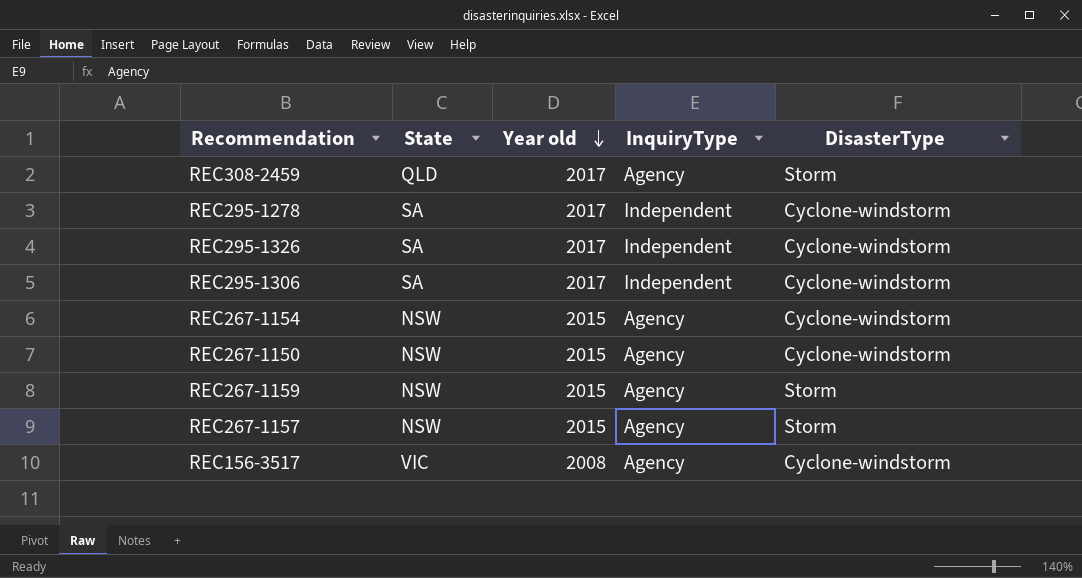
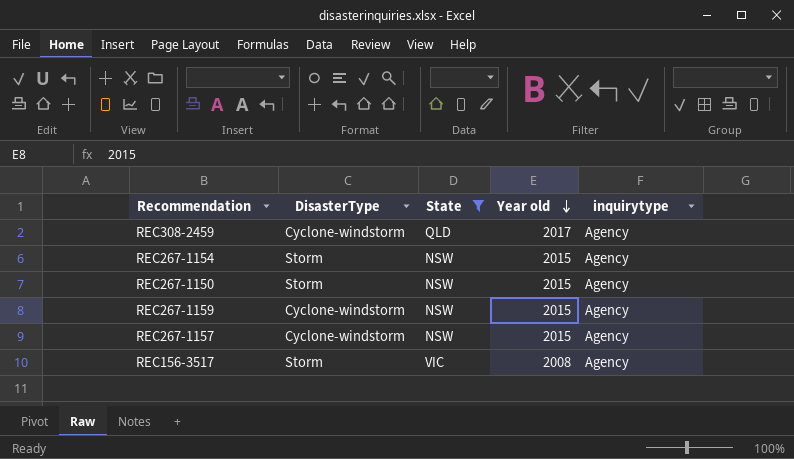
filter: none -> State != SA
column DisasterType | position: 5 -> 2
column name: InquiryType -> inquirytype
REC308-2459 | DisasterType: Storm -> Cyclone-windstorm
REC267-1154 | DisasterType: Cyclone-windstorm -> Storm
REC267-1150 | DisasterType: Cyclone-windstorm -> Storm
REC267-1159 | DisasterType: Storm -> Cyclone-windstorm
REC267-1157 | DisasterType: Storm -> Cyclone-windstorm
REC156-3517 | DisasterType: Cyclone-windstorm -> Storm

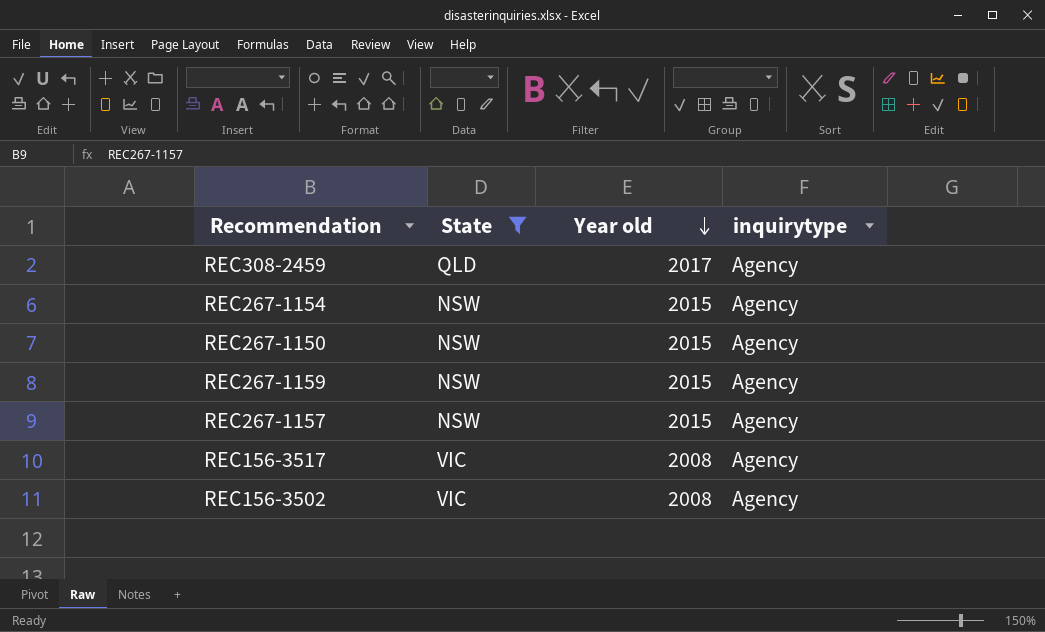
column DisasterType | position: 2 -> none
row REC156-3502: none -> VIC | 2008 | Agency

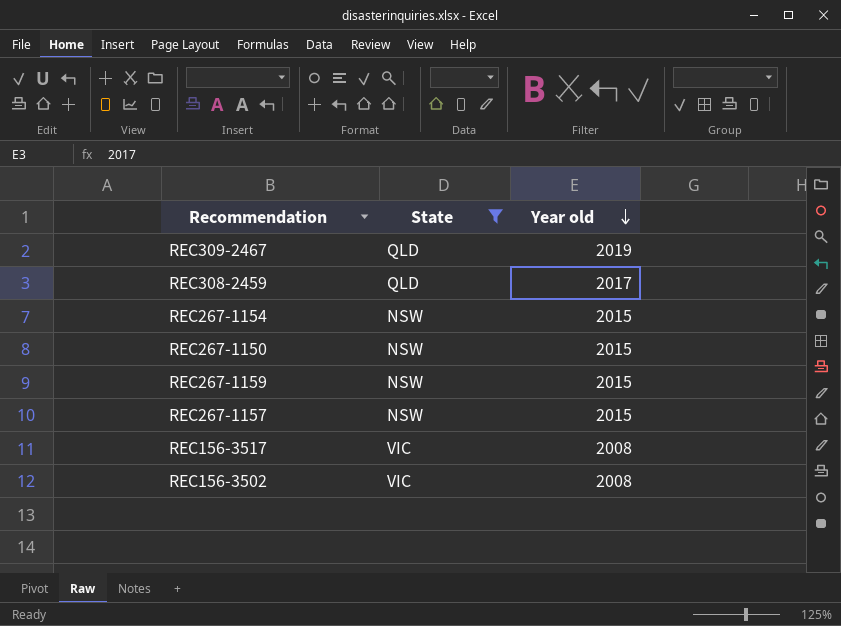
column inquirytype | position: 4 -> none
row REC309-2467: none -> QLD | 2019

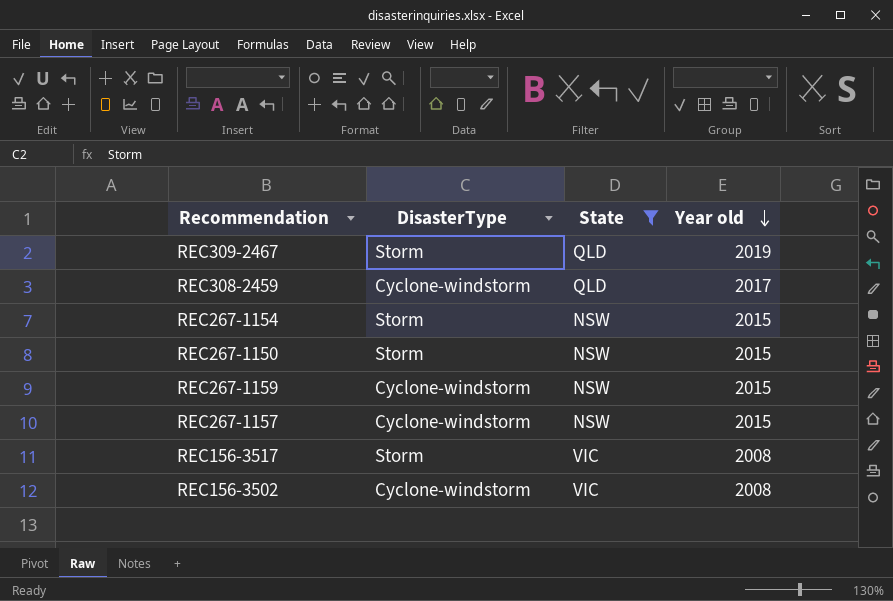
column DisasterType | position: none -> 2

